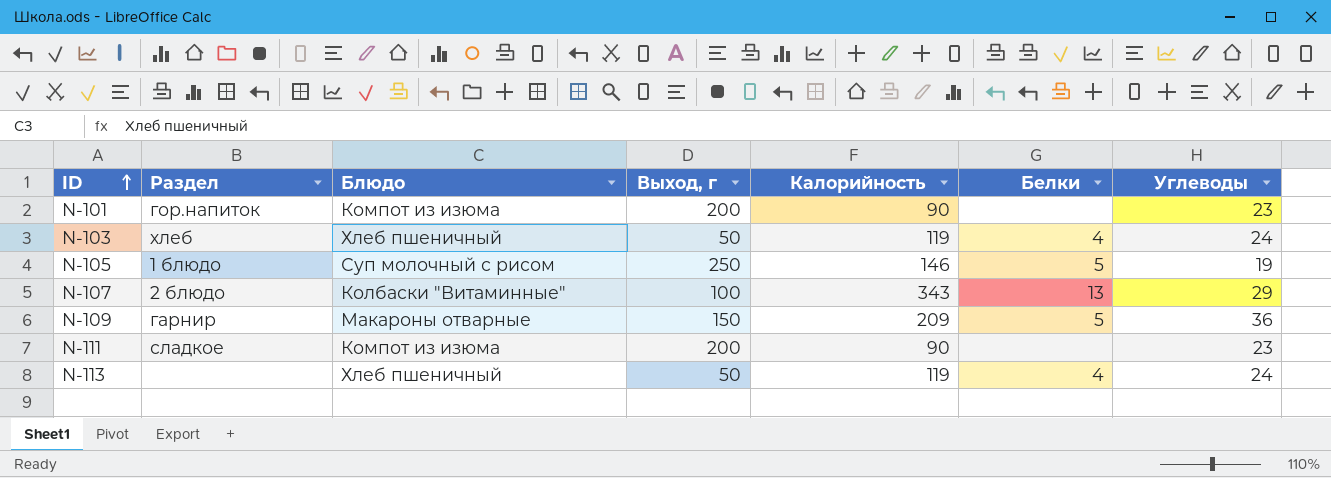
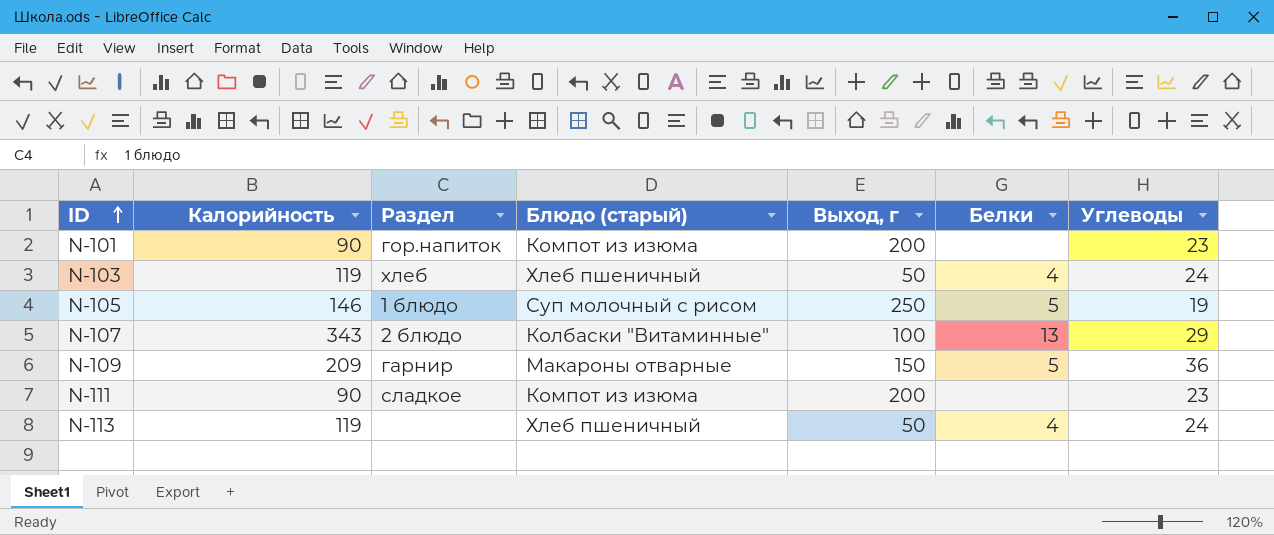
column Калорийность | position: 5 -> 2
column name: Блюдо -> Блюдо (старый)

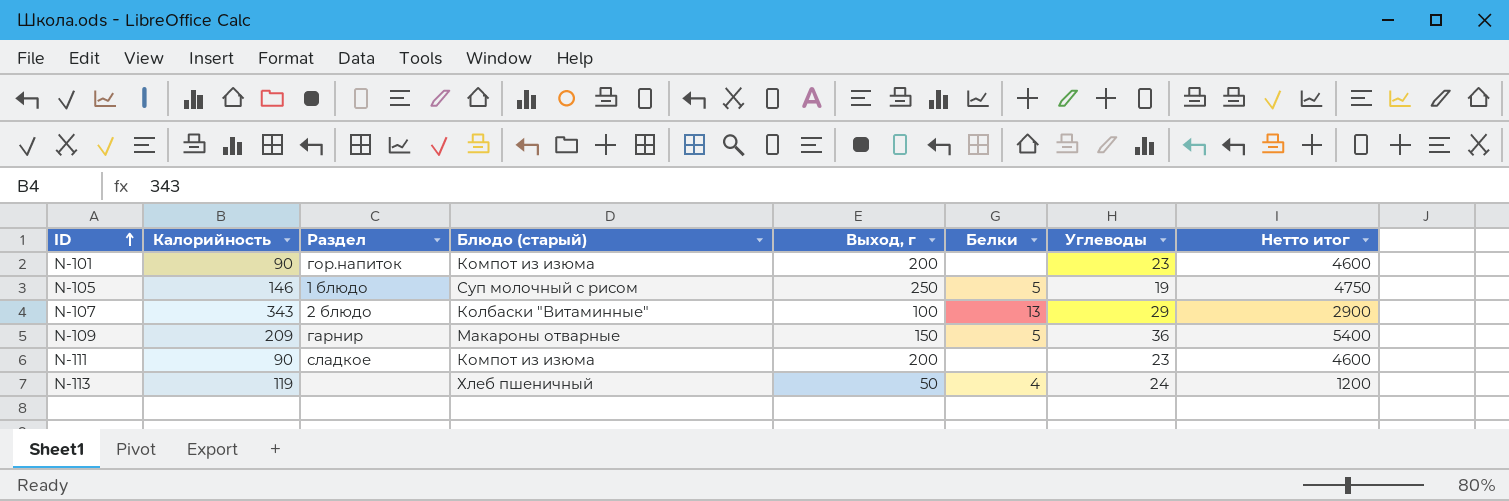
column Нетто итог | formula: none -> [Выход, г] * [Углеводы]
row N-103: 119 | хлеб | Хлеб пшеничный | 50 | 4 | 24 -> none

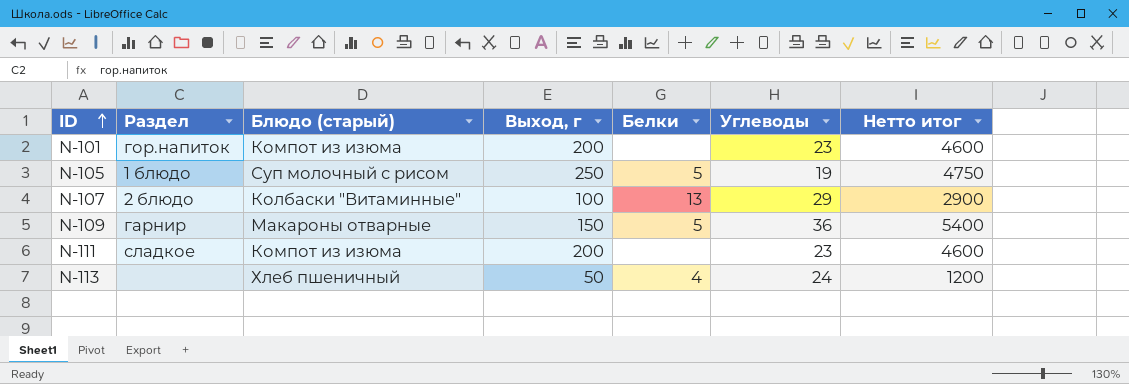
column Калорийность | position: 2 -> none

